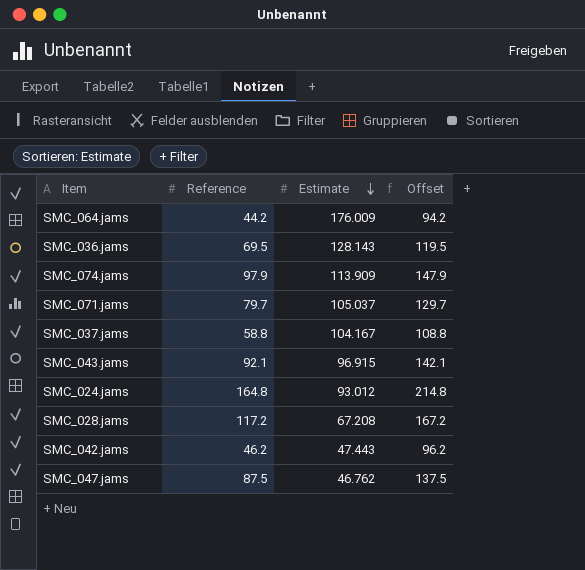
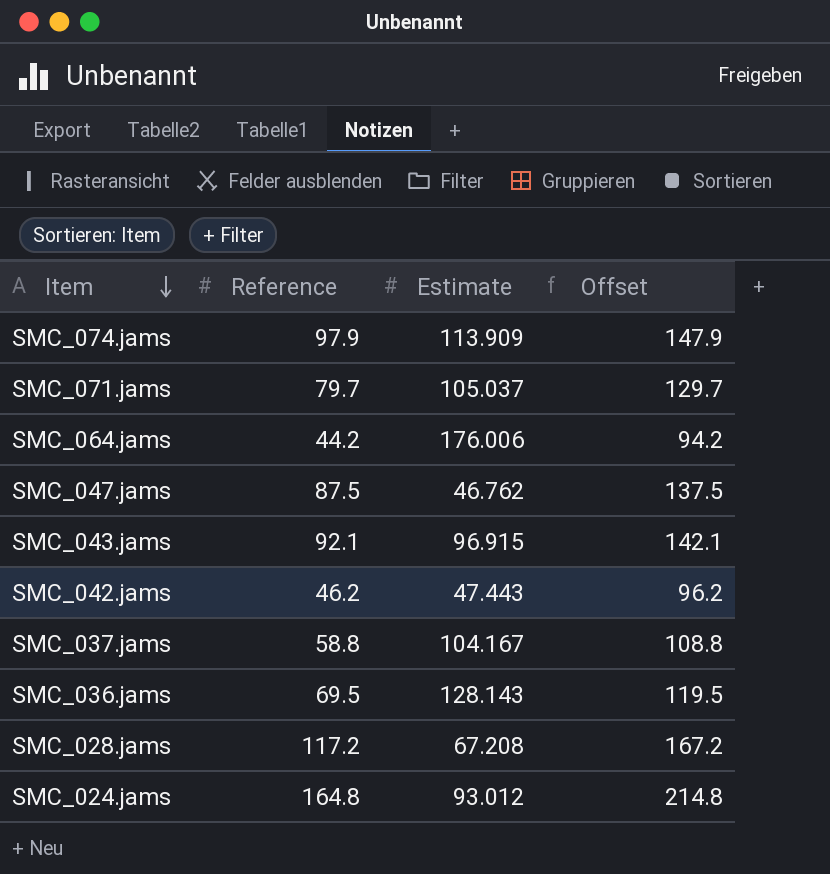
row order: Estimate descending -> Item descending
SMC_064.jams | Estimate: 176.009 -> 176.006

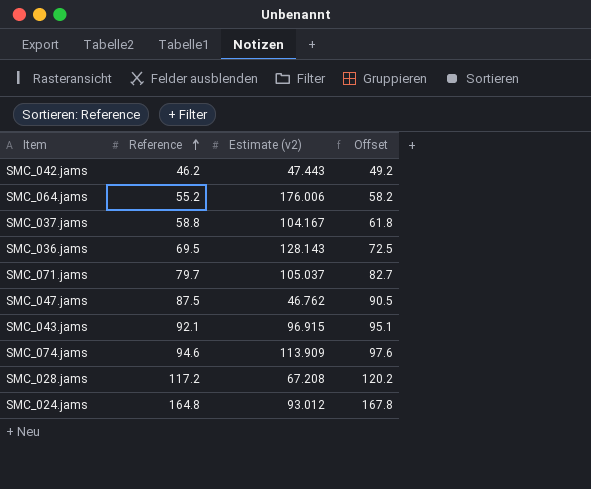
row order: Item descending -> Reference ascending
column name: Estimate -> Estimate (v2)
column Offset | formula: [Reference] + 50 -> [Reference] + 3
SMC_064.jams | Reference: 44.2 -> 55.2
SMC_074.jams | Reference: 97.9 -> 94.6

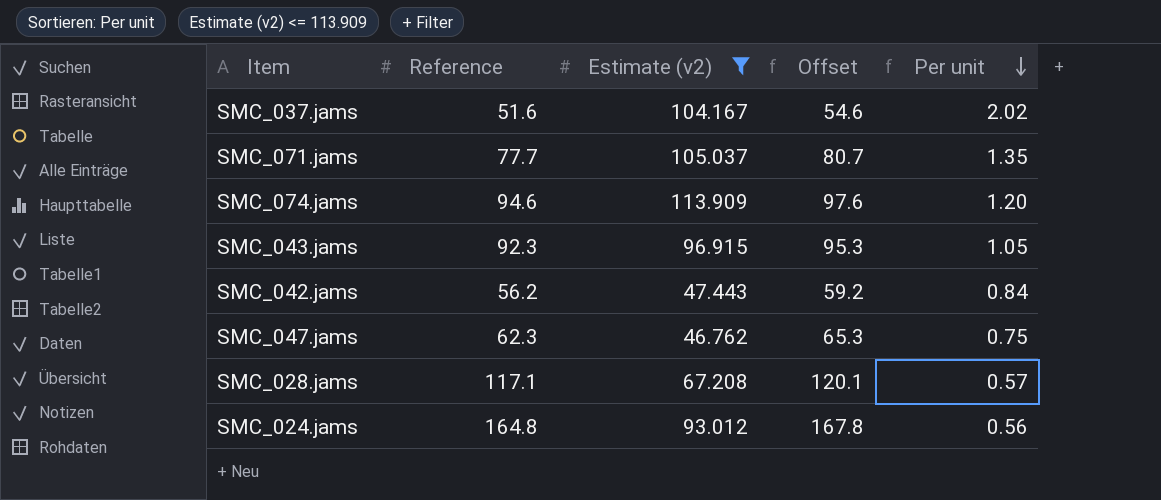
filter: none -> Estimate (v2) <= 113.909
row order: Reference ascending -> Per unit descending
column Per unit | formula: none -> [Estimate (v2)] / [Reference]
SMC_037.jams | Reference: 58.8 -> 51.6
SMC_037.jams | Offset: 61.8 -> 54.6
SMC_071.jams | Reference: 79.7 -> 77.7
SMC_071.jams | Offset: 82.7 -> 80.7
SMC_043.jams | Reference: 92.1 -> 92.3
SMC_043.jams | Offset: 95.1 -> 95.3
SMC_042.jams | Reference: 46.2 -> 56.2
SMC_042.jams | Offset: 49.2 -> 59.2
SMC_047.jams | Reference: 87.5 -> 62.3
SMC_047.jams | Offset: 90.5 -> 65.3
SMC_028.jams | Reference: 117.2 -> 117.1
SMC_028.jams | Offset: 120.2 -> 120.1

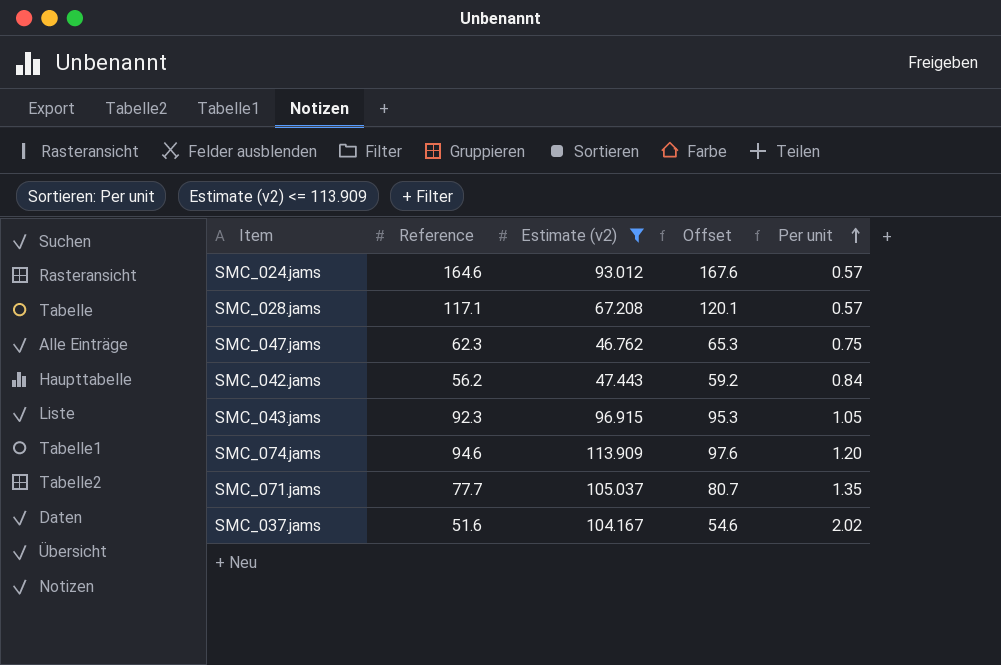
row order: Per unit descending -> Per unit ascending
SMC_024.jams | Reference: 164.8 -> 164.6
SMC_024.jams | Offset: 167.8 -> 167.6
SMC_024.jams | Per unit: 0.56 -> 0.57

